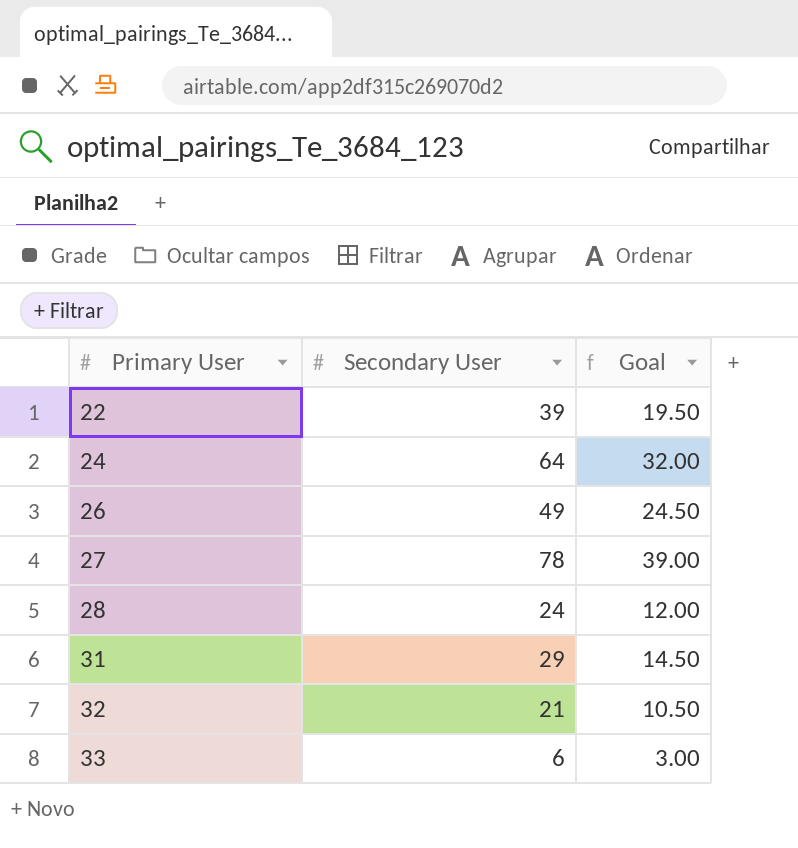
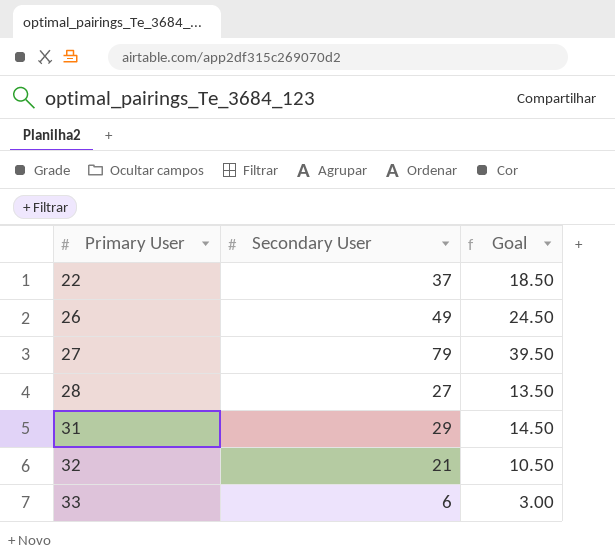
row 24: 64 | 32.00 -> none
22 | Secondary User: 39 -> 37
22 | Goal: 19.50 -> 18.50
27 | Secondary User: 78 -> 79
27 | Goal: 39.00 -> 39.50
28 | Secondary User: 24 -> 27
28 | Goal: 12.00 -> 13.50

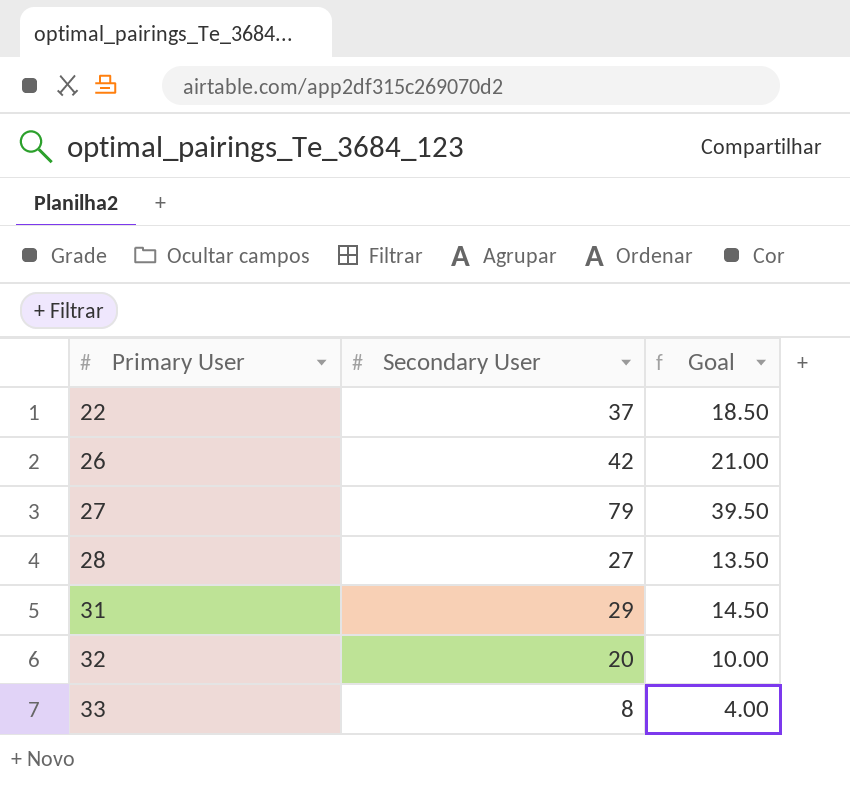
26 | Secondary User: 49 -> 42
26 | Goal: 24.50 -> 21.00
32 | Secondary User: 21 -> 20
32 | Goal: 10.50 -> 10.00
33 | Secondary User: 6 -> 8
33 | Goal: 3.00 -> 4.00

